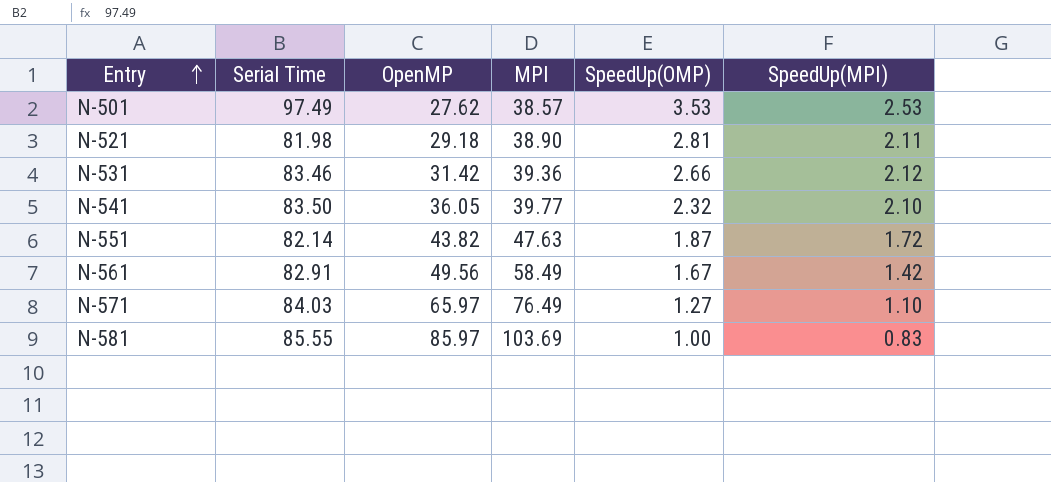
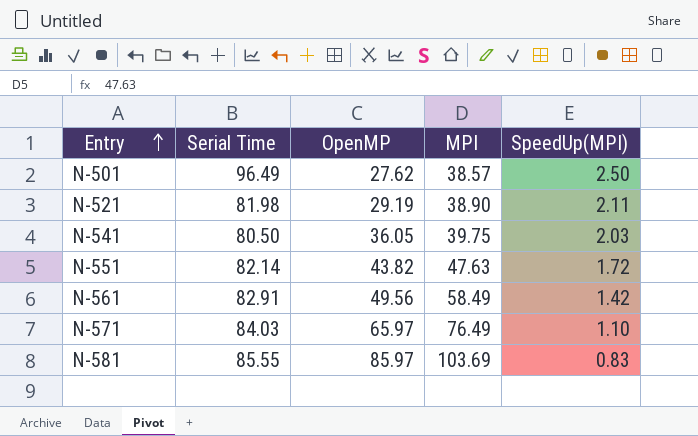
column SpeedUp(OMP) | formula: [Serial Time] / [OpenMP] -> none
row N-531: 83.46 | 31.42 | 39.36 | 2.66 | 2.12 -> none
N-501 | Serial Time: 97.49 -> 96.49
N-501 | SpeedUp(MPI): 2.53 -> 2.50
N-521 | OpenMP: 29.18 -> 29.19
N-541 | Serial Time: 83.50 -> 80.50
N-541 | MPI: 39.77 -> 39.75
N-541 | SpeedUp(MPI): 2.10 -> 2.03

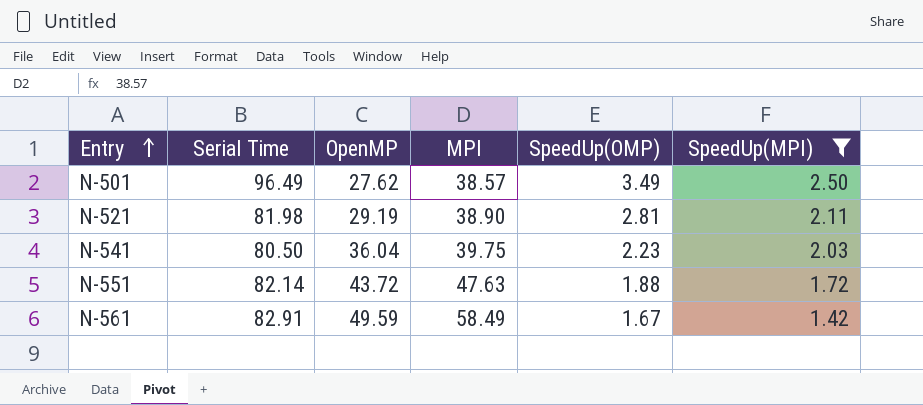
filter: none -> SpeedUp(MPI) >= 1.42
column SpeedUp(OMP) | formula: none -> [Serial Time] / [OpenMP]
N-541 | OpenMP: 36.05 -> 36.04
N-551 | OpenMP: 43.82 -> 43.72
N-561 | OpenMP: 49.56 -> 49.59

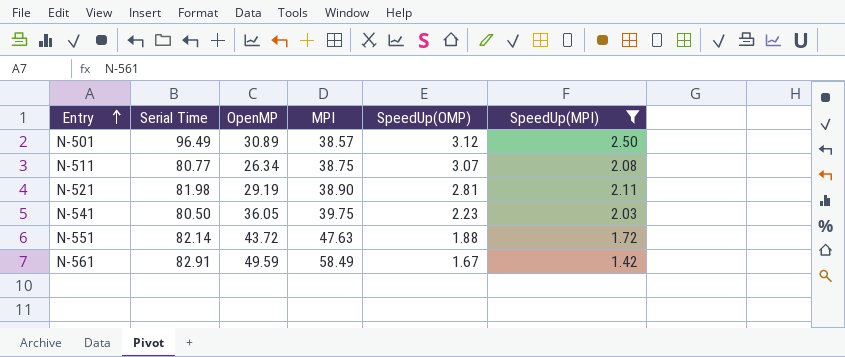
N-501 | OpenMP: 27.62 -> 30.89
N-501 | SpeedUp(OMP): 3.49 -> 3.12
row N-511: none -> 80.77 | 26.34 | 38.75 | 3.07 | 2.08
N-541 | OpenMP: 36.04 -> 36.05

